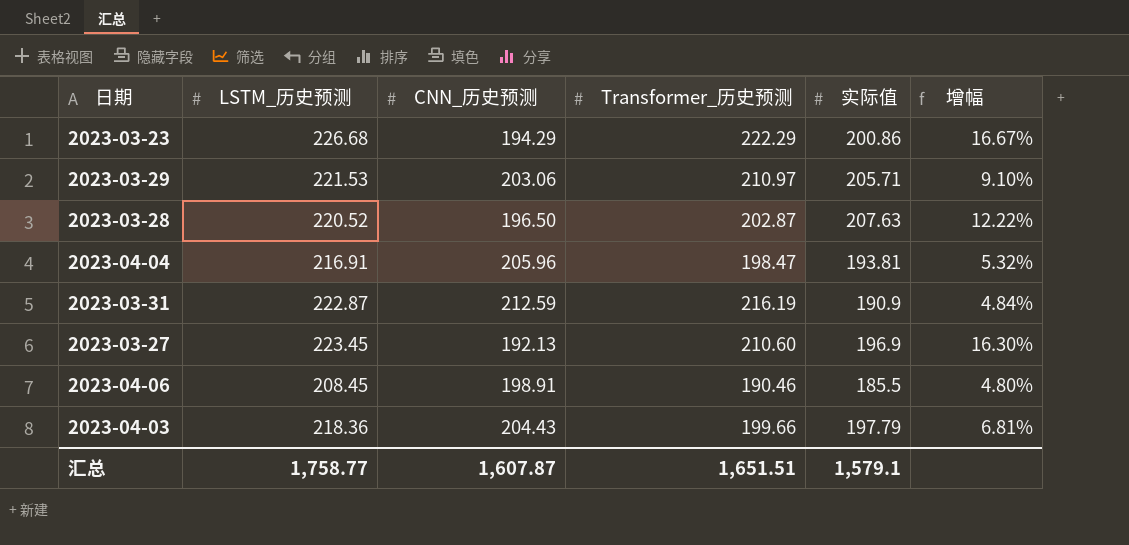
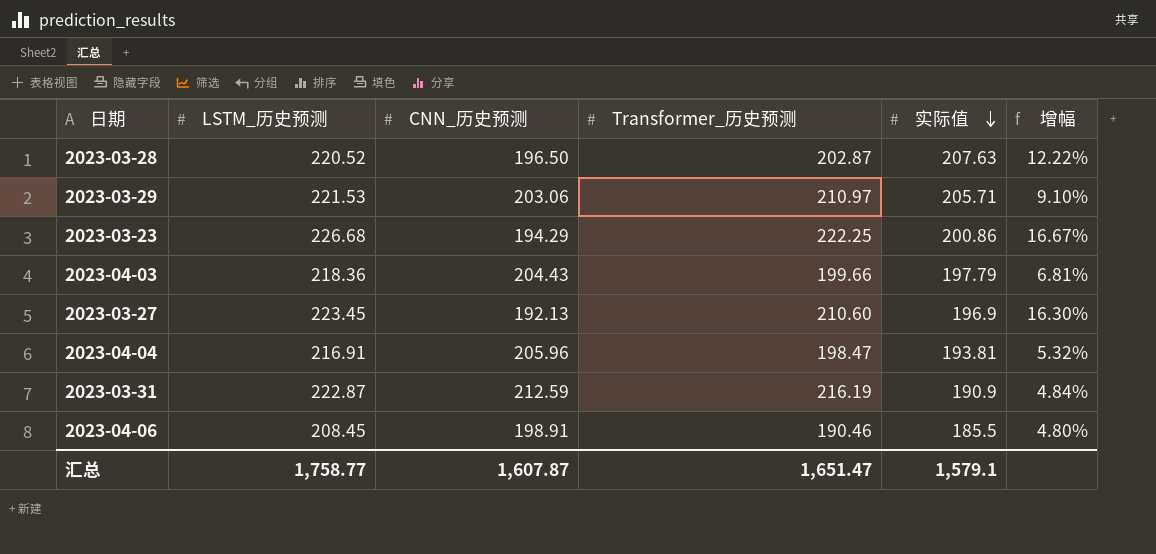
row order: none -> 实际值 descending
2023-03-23 | Transformer_历史预测: 222.29 -> 222.25
汇总 | Transformer_历史预测: 1,651.51 -> 1,651.47

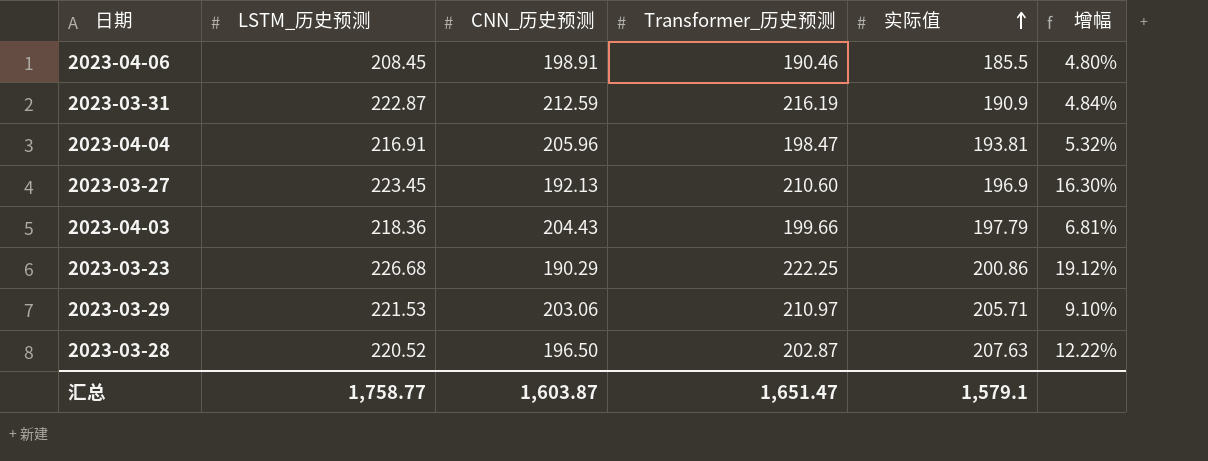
row order: 实际值 descending -> 实际值 ascending
2023-03-23 | CNN_历史预测: 194.29 -> 190.29
2023-03-23 | 增幅: 16.67% -> 19.12%
汇总 | CNN_历史预测: 1,607.87 -> 1,603.87

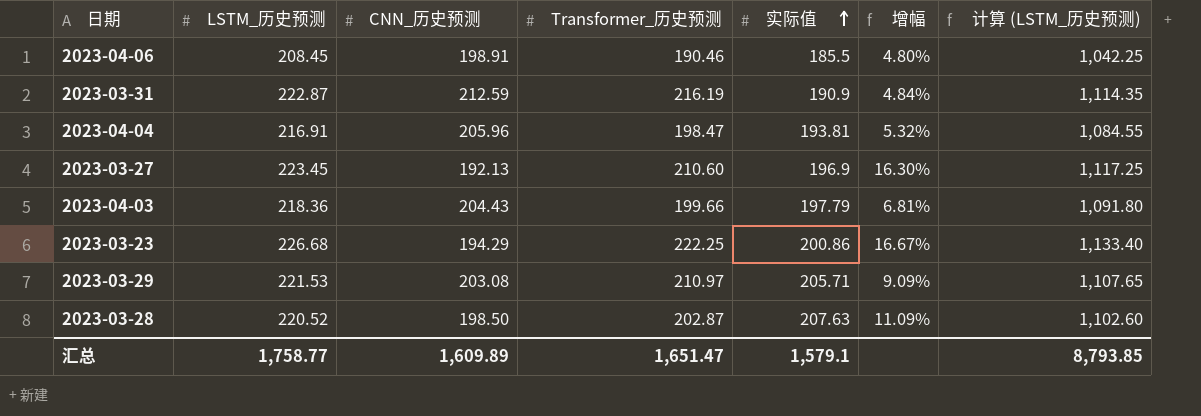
column 计算 (LSTM_历史预测) | formula: none -> [LSTM_历史预测] * 5
2023-03-23 | CNN_历史预测: 190.29 -> 194.29
2023-03-23 | 增幅: 19.12% -> 16.67%
2023-03-29 | CNN_历史预测: 203.06 -> 203.08
2023-03-29 | 增幅: 9.10% -> 9.09%
2023-03-28 | CNN_历史预测: 196.50 -> 198.50
2023-03-28 | 增幅: 12.22% -> 11.09%
汇总 | CNN_历史预测: 1,603.87 -> 1,609.89

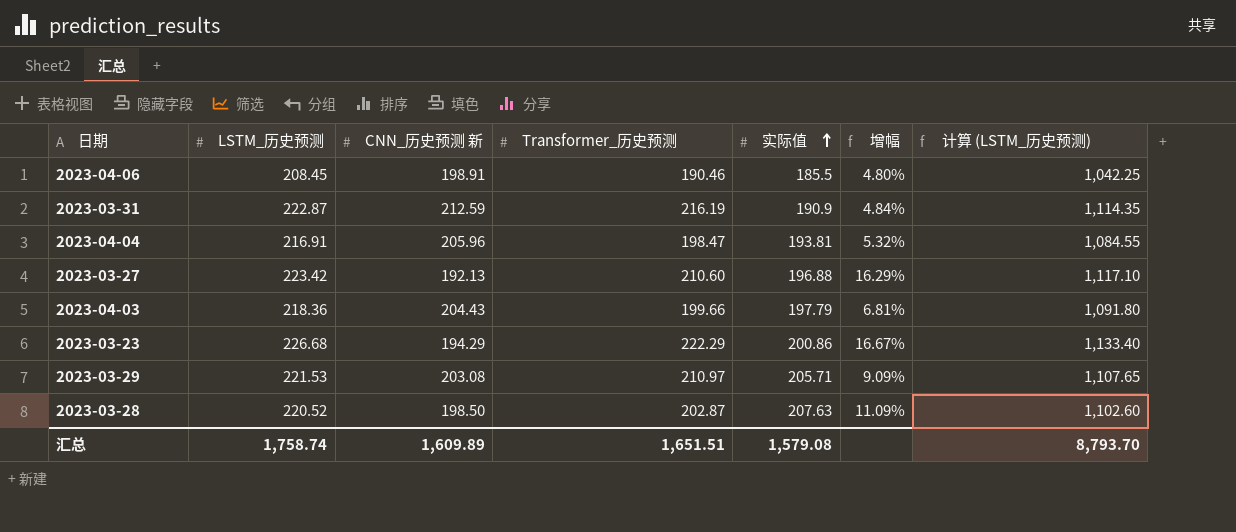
column name: CNN_历史预测 -> CNN_历史预测 新
2023-03-27 | LSTM_历史预测: 223.45 -> 223.42
2023-03-27 | 实际值: 196.9 -> 196.88
2023-03-27 | 增幅: 16.30% -> 16.29%
2023-03-27 | 计算 (LSTM_历史预测): 1,117.25 -> 1,117.10
2023-03-23 | Transformer_历史预测: 222.25 -> 222.29
汇总 | LSTM_历史预测: 1,758.77 -> 1,758.74
汇总 | Transformer_历史预测: 1,651.47 -> 1,651.51
汇总 | 实际值: 1,579.1 -> 1,579.08
汇总 | 计算 (LSTM_历史预测): 8,793.85 -> 8,793.70

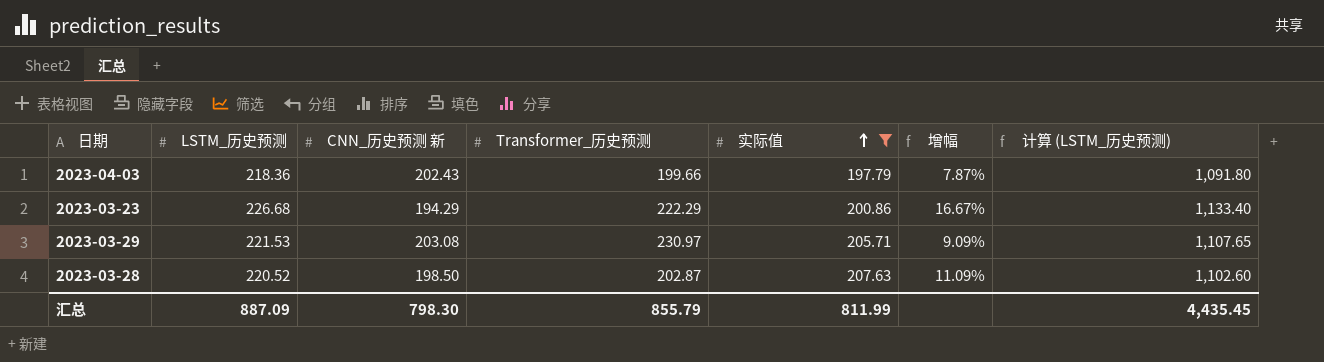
filter: none -> 实际值 >= 197.79
2023-04-03 | CNN_历史预测 新: 204.43 -> 202.43
2023-04-03 | 增幅: 6.81% -> 7.87%
2023-03-29 | Transformer_历史预测: 210.97 -> 230.97
汇总 | LSTM_历史预测: 1,758.74 -> 887.09
汇总 | CNN_历史预测 新: 1,609.89 -> 798.30
汇总 | Transformer_历史预测: 1,651.51 -> 855.79
汇总 | 实际值: 1,579.08 -> 811.99
汇总 | 计算 (LSTM_历史预测): 8,793.70 -> 4,435.45

